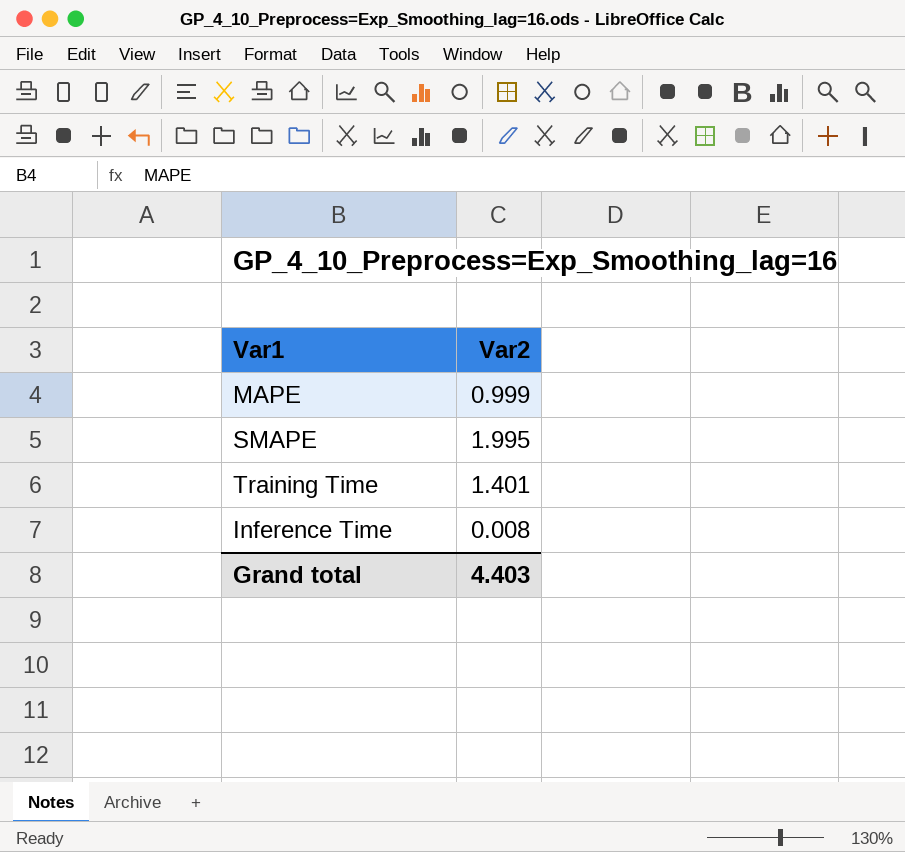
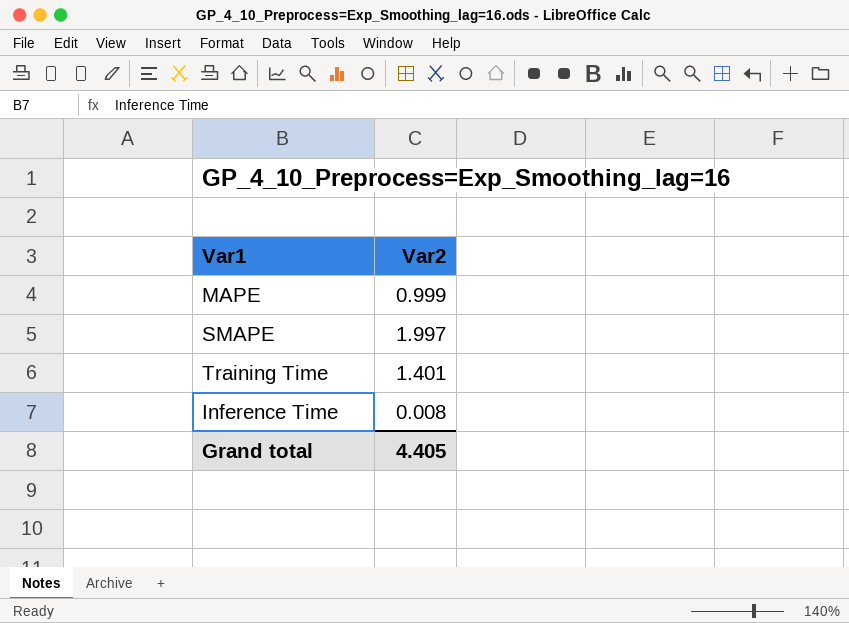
SMAPE | Var2: 1.995 -> 1.997
Grand total | Var2: 4.403 -> 4.405

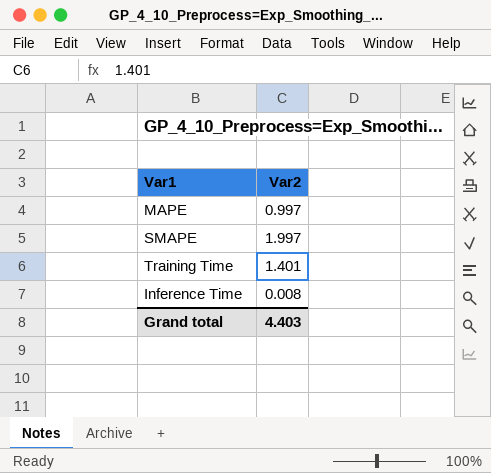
MAPE | Var2: 0.999 -> 0.997
Grand total | Var2: 4.405 -> 4.403

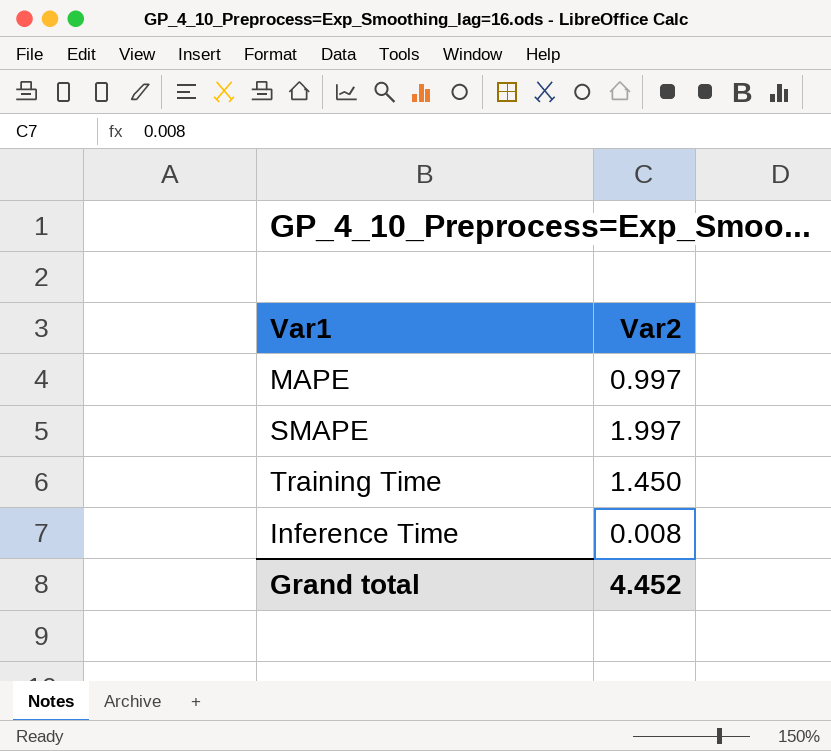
Training Time | Var2: 1.401 -> 1.450
Grand total | Var2: 4.403 -> 4.452

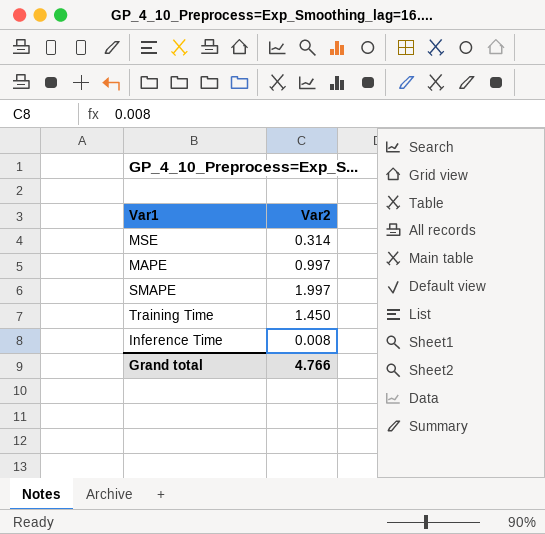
row MSE: none -> 0.314
Grand total | Var2: 4.452 -> 4.766

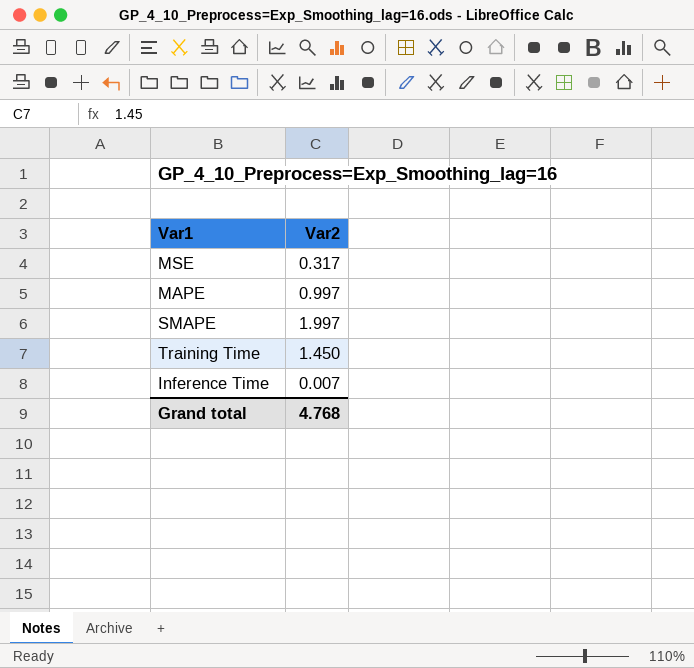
MSE | Var2: 0.314 -> 0.317
Inference Time | Var2: 0.008 -> 0.007
Grand total | Var2: 4.766 -> 4.768

